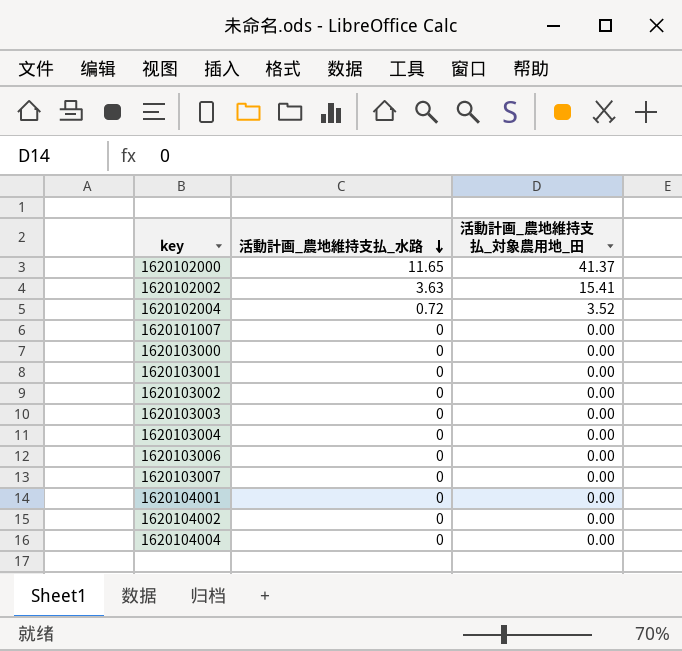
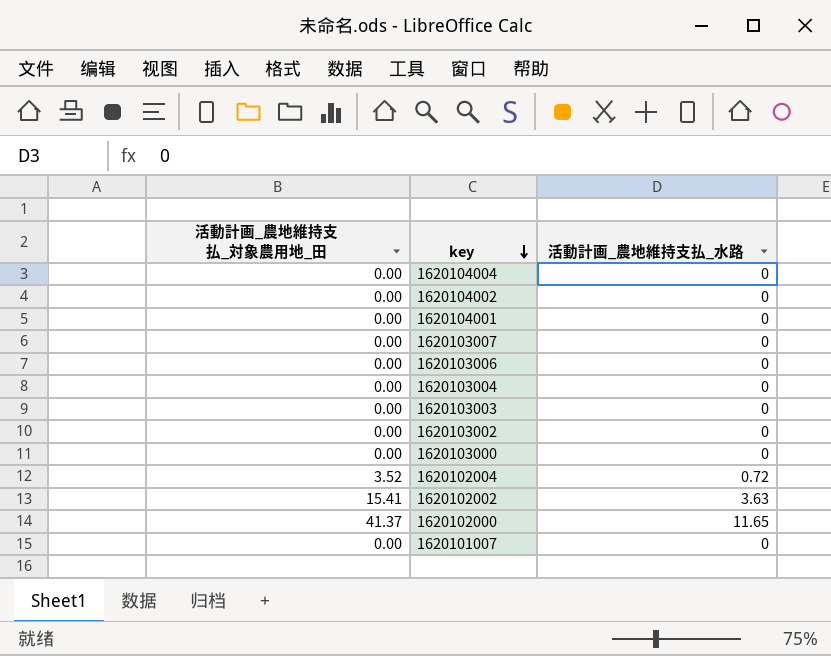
row order: 活動計画_農地維持支払_水路 descending -> key descending
column 活動計画_農地維持支払_対象農用地_田 | position: 3 -> 1
row 1620103001: 0 | 0.00 -> none

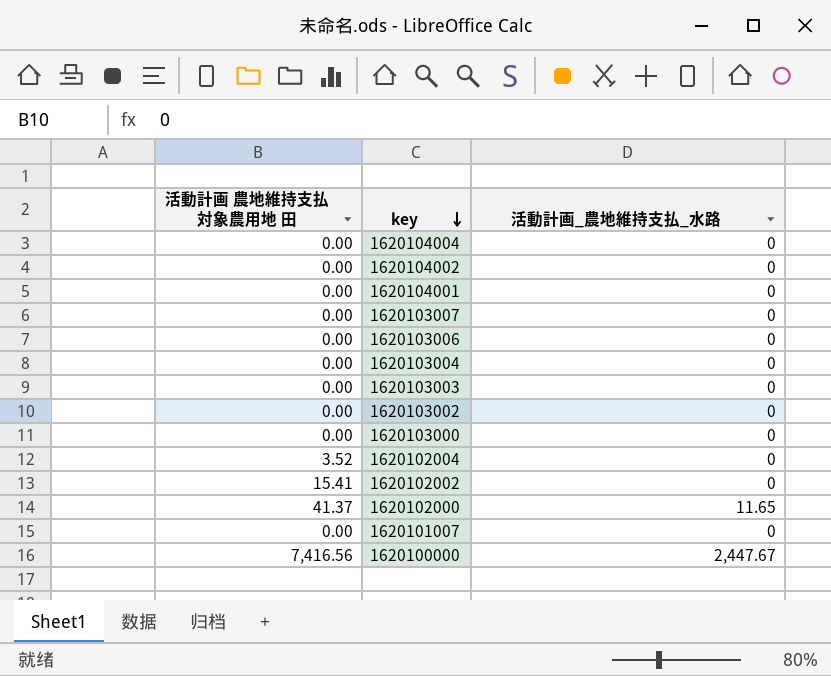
column name: 活動計画_農地維持支払_対象農用地_田 -> 活動計画 農地維持支払 対象農用地 田
1620102004 | 活動計画_農地維持支払_水路: 0.72 -> 0
1620102002 | 活動計画_農地維持支払_水路: 3.63 -> 0
row 1620100000: none -> 7,416.56 | 2,447.67

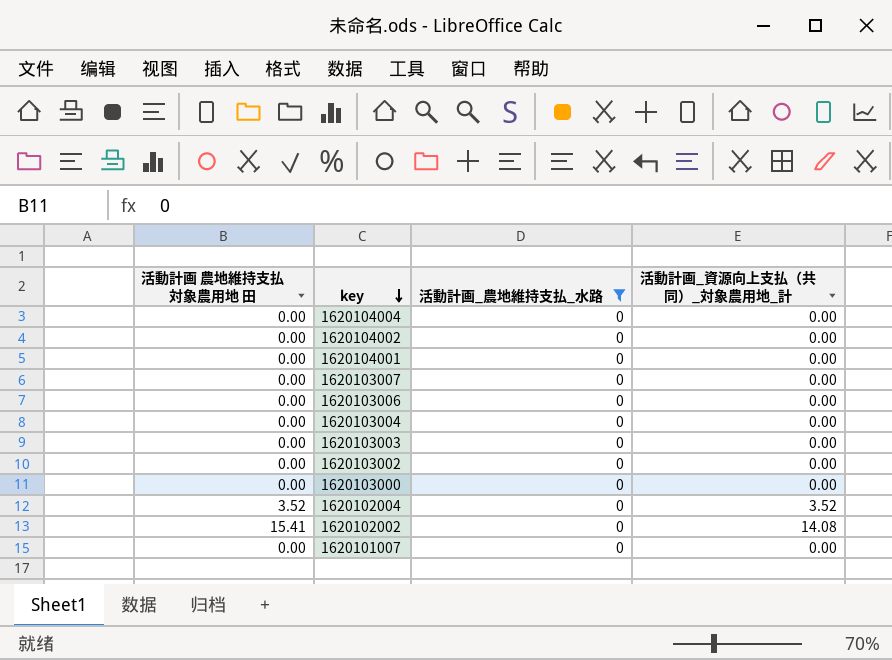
filter: none -> 活動計画_農地維持支払_水路 = 0
column 活動計画_資源向上支払（共同）_対象農用地_計 | position: none -> 4

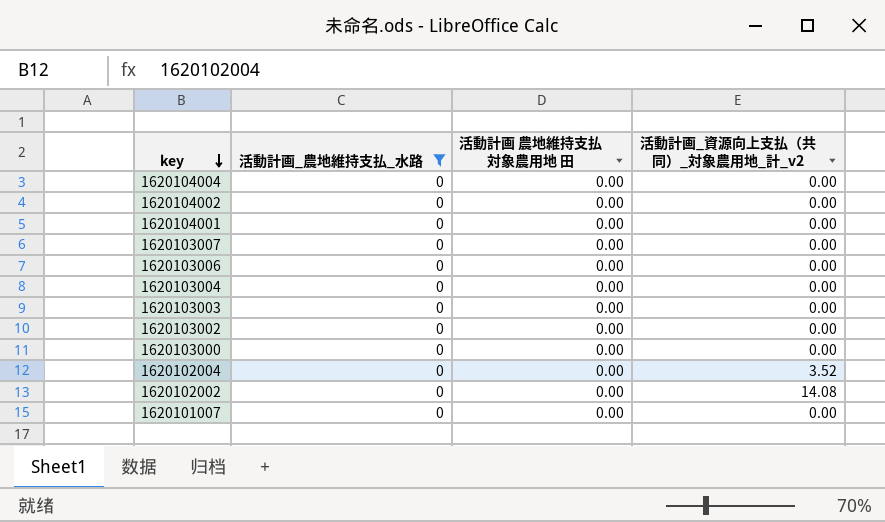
column 活動計画 農地維持支払 対象農用地 田 | position: 1 -> 3
column name: 活動計画_資源向上支払（共同）_対象農用地_計 -> 活動計画_資源向上支払（共同）_対象農用地_計_v2
1620102004 | 活動計画 農地維持支払 対象農用地 田: 3.52 -> 0.00
1620102002 | 活動計画 農地維持支払 対象農用地 田: 15.41 -> 0.00

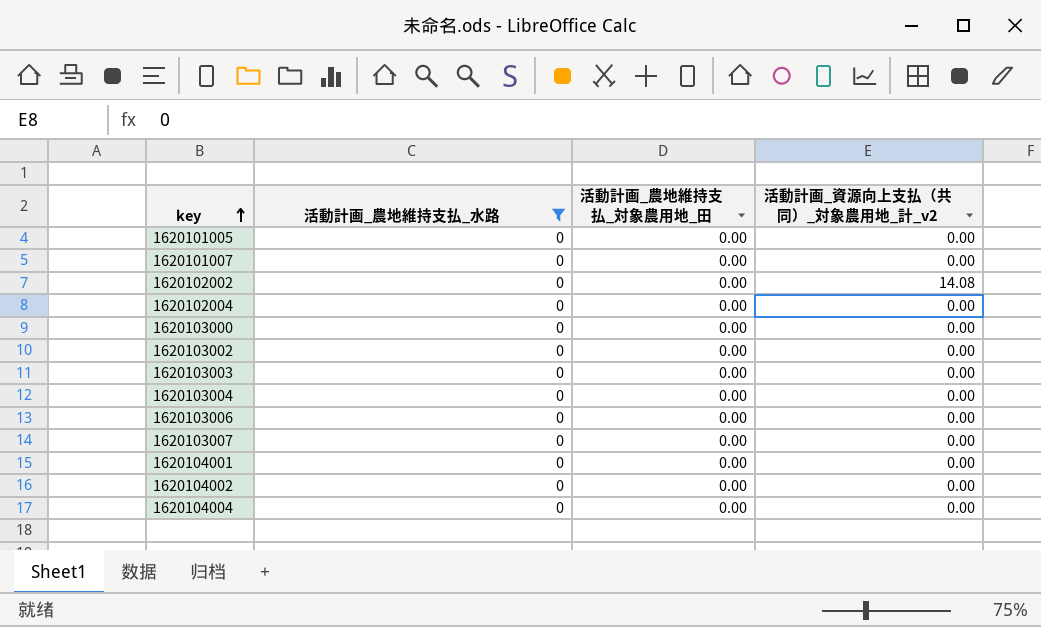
row order: key descending -> key ascending
column name: 活動計画 農地維持支払 対象農用地 田 -> 活動計画_農地維持支払_対象農用地_田
row 1620101005: none -> 0 | 0.00 | 0.00
1620102004 | 活動計画_資源向上支払（共同）_対象農用地_計_v2: 3.52 -> 0.00

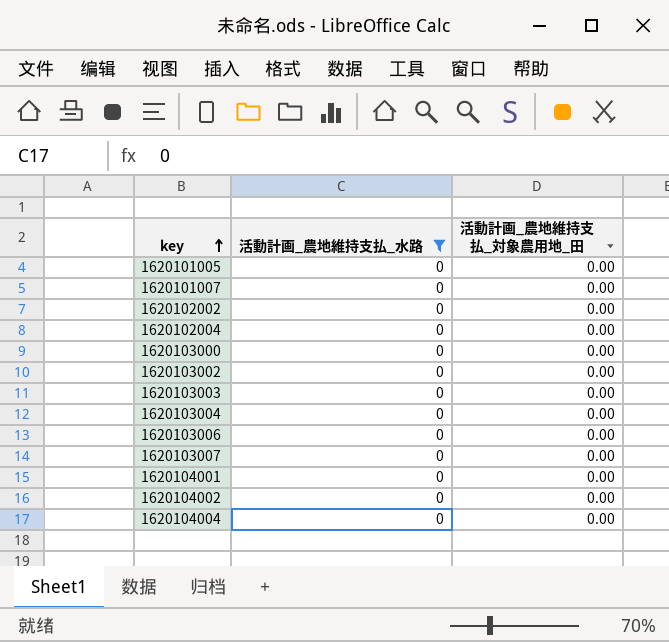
column 活動計画_資源向上支払（共同）_対象農用地_計_v2 | position: 4 -> none

